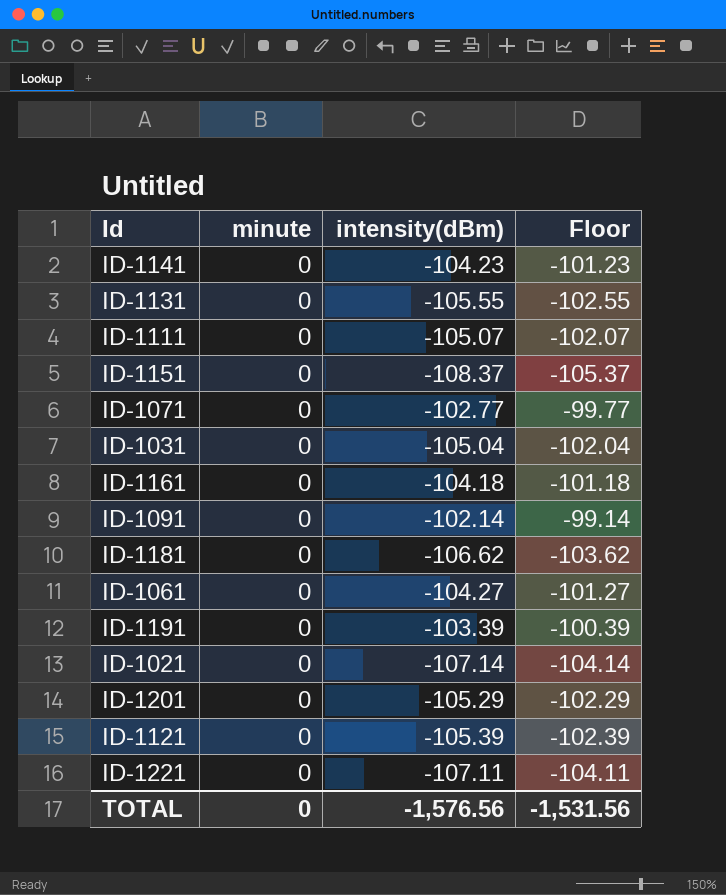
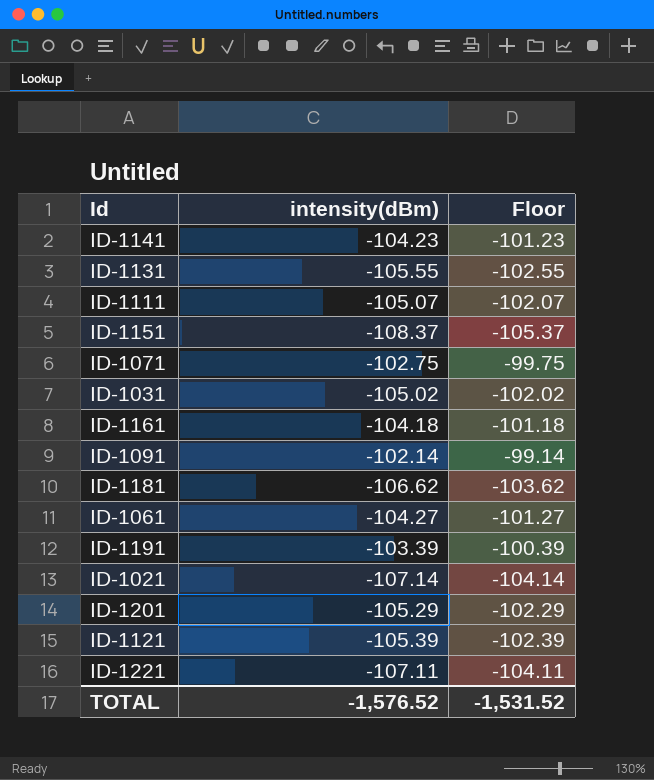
column minute | position: 2 -> none
ID-1071 | intensity(dBm): -102.77 -> -102.75
ID-1071 | Floor: -99.77 -> -99.75
ID-1031 | intensity(dBm): -105.04 -> -105.02
ID-1031 | Floor: -102.04 -> -102.02
TOTAL | intensity(dBm): -1,576.56 -> -1,576.52
TOTAL | Floor: -1,531.56 -> -1,531.52

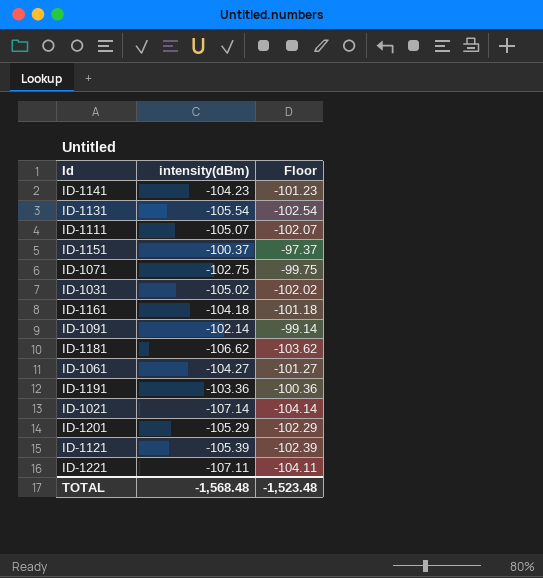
ID-1131 | intensity(dBm): -105.55 -> -105.54
ID-1131 | Floor: -102.55 -> -102.54
ID-1151 | intensity(dBm): -108.37 -> -100.37
ID-1151 | Floor: -105.37 -> -97.37
ID-1191 | intensity(dBm): -103.39 -> -103.36
ID-1191 | Floor: -100.39 -> -100.36
TOTAL | intensity(dBm): -1,576.52 -> -1,568.48
TOTAL | Floor: -1,531.52 -> -1,523.48

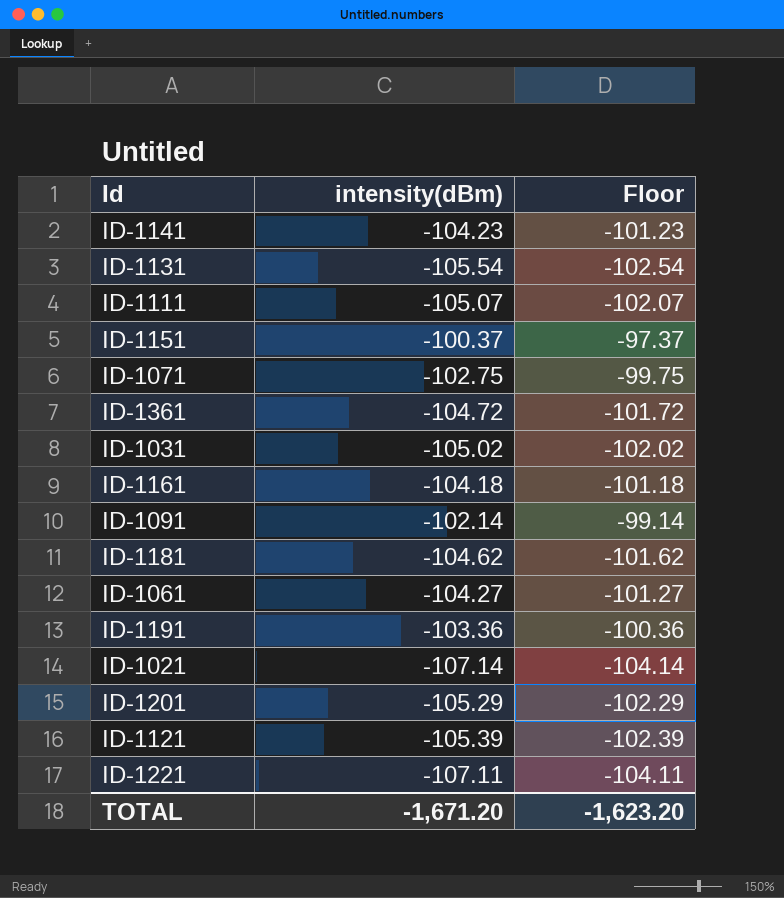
row ID-1361: none -> -104.72 | -101.72
ID-1181 | intensity(dBm): -106.62 -> -104.62
ID-1181 | Floor: -103.62 -> -101.62
TOTAL | intensity(dBm): -1,568.48 -> -1,671.20
TOTAL | Floor: -1,523.48 -> -1,623.20

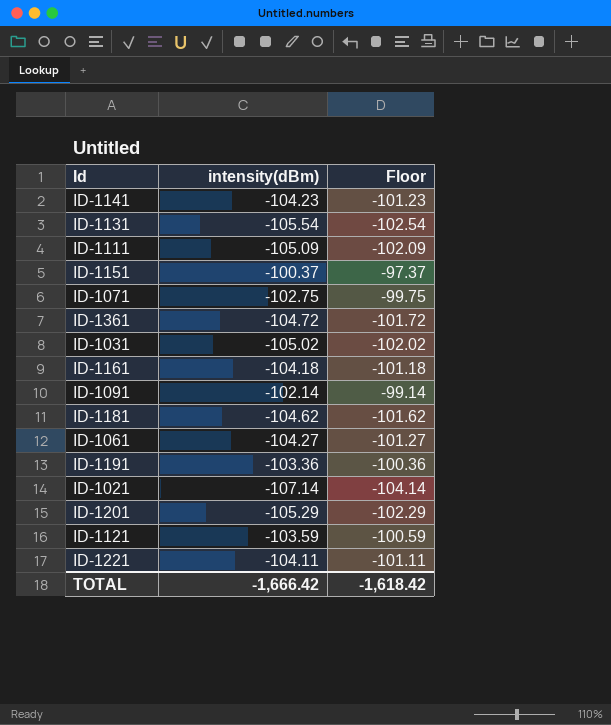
ID-1111 | intensity(dBm): -105.07 -> -105.09
ID-1111 | Floor: -102.07 -> -102.09
ID-1121 | intensity(dBm): -105.39 -> -103.59
ID-1121 | Floor: -102.39 -> -100.59
ID-1221 | intensity(dBm): -107.11 -> -104.11
ID-1221 | Floor: -104.11 -> -101.11
TOTAL | intensity(dBm): -1,671.20 -> -1,666.42
TOTAL | Floor: -1,623.20 -> -1,618.42

